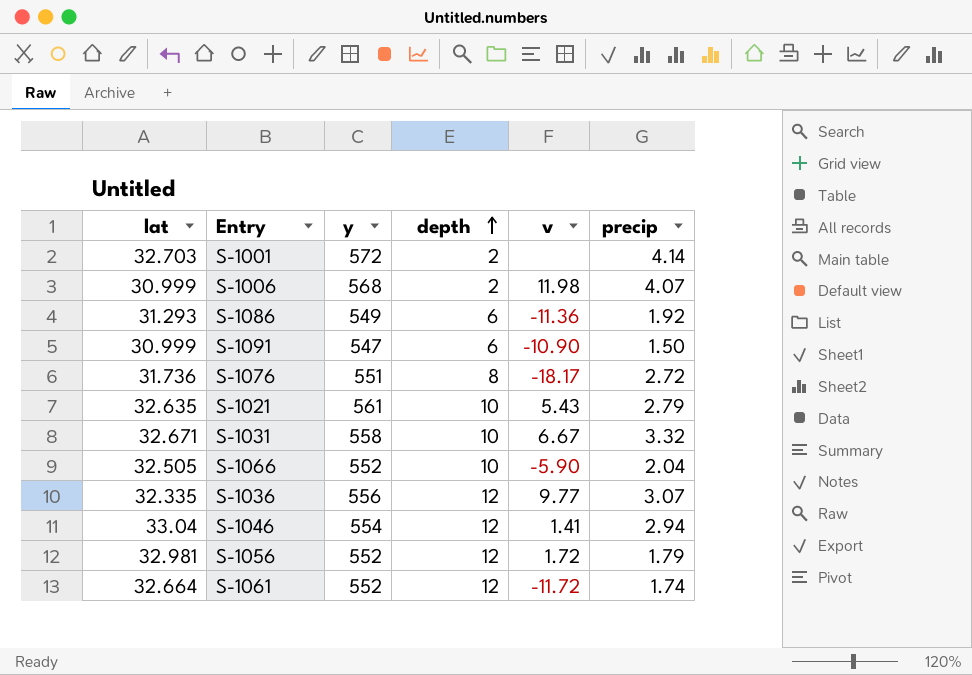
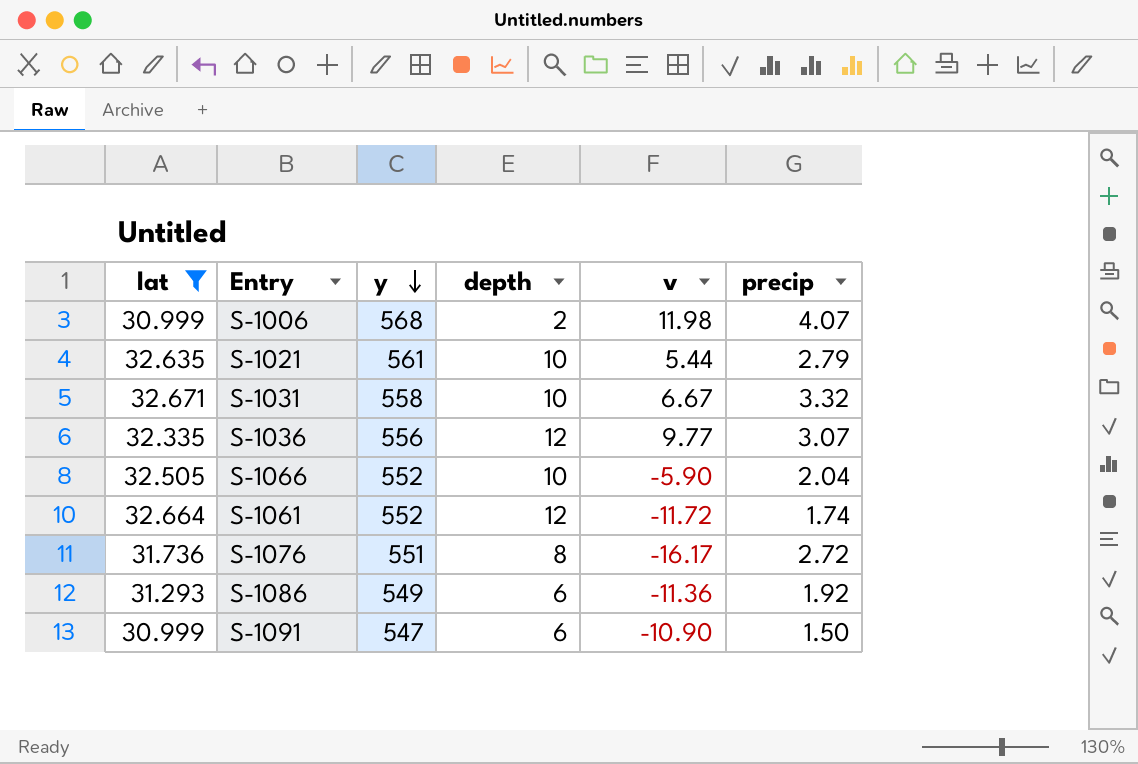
filter: none -> lat <= 32.671
row order: depth ascending -> y descending
S-1021 | v: 5.43 -> 5.44
S-1076 | v: -18.17 -> -16.17

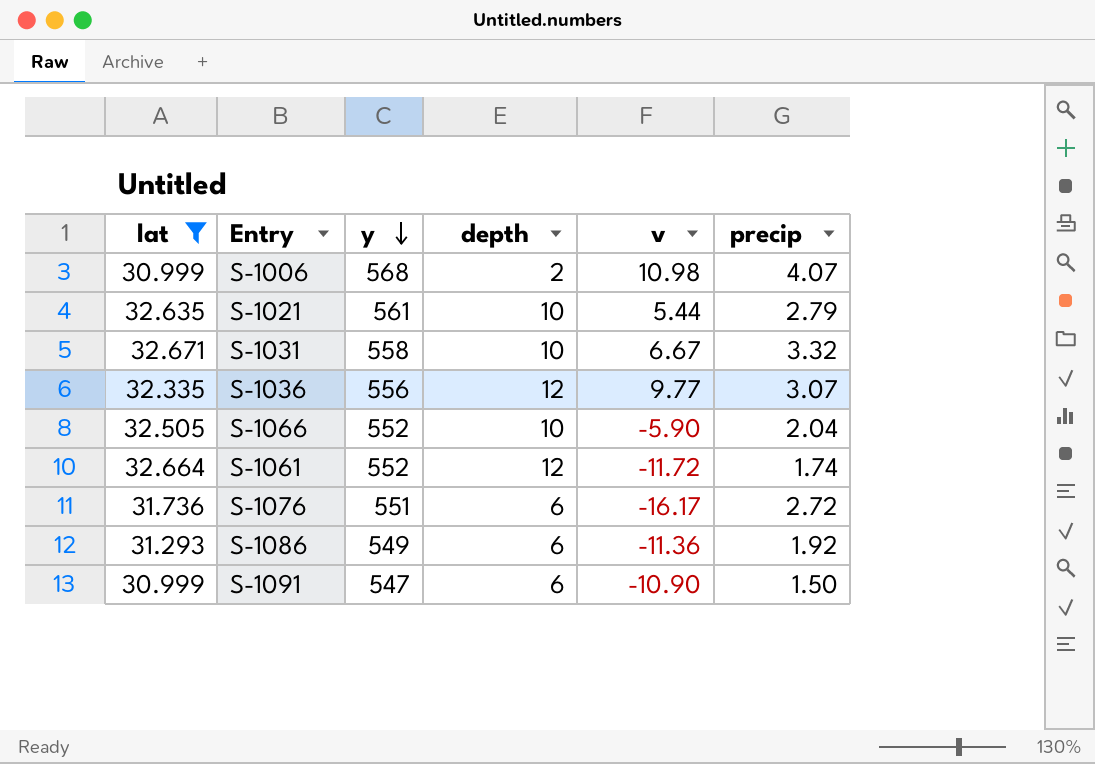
S-1006 | v: 11.98 -> 10.98
S-1076 | depth: 8 -> 6

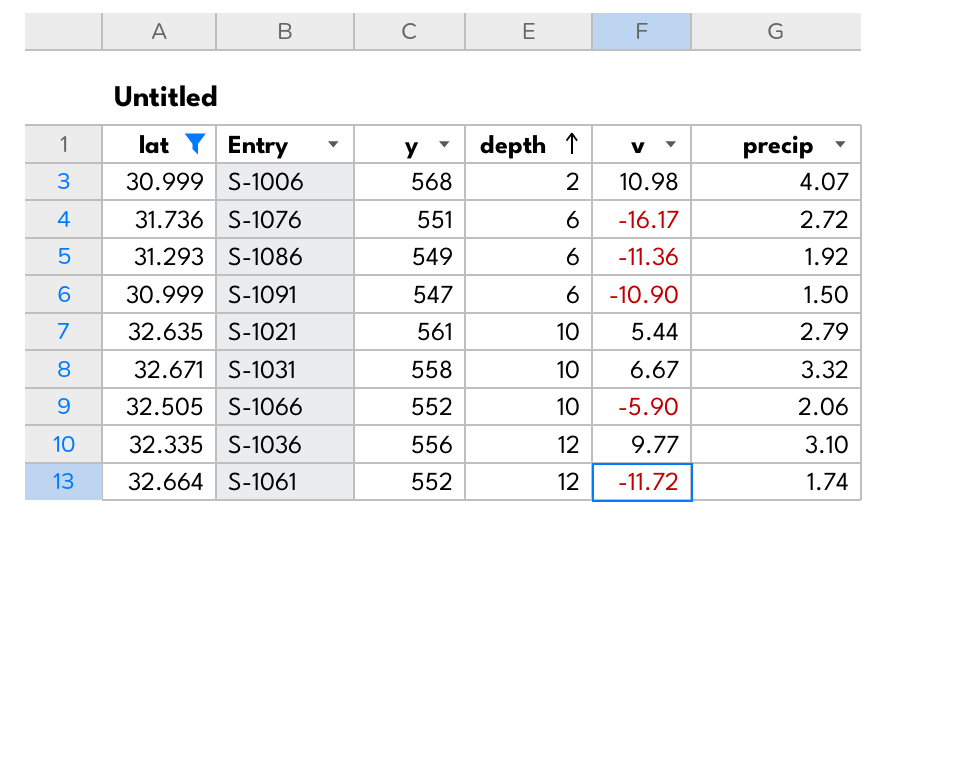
row order: y descending -> depth ascending
S-1066 | precip: 2.04 -> 2.06
S-1036 | precip: 3.07 -> 3.10

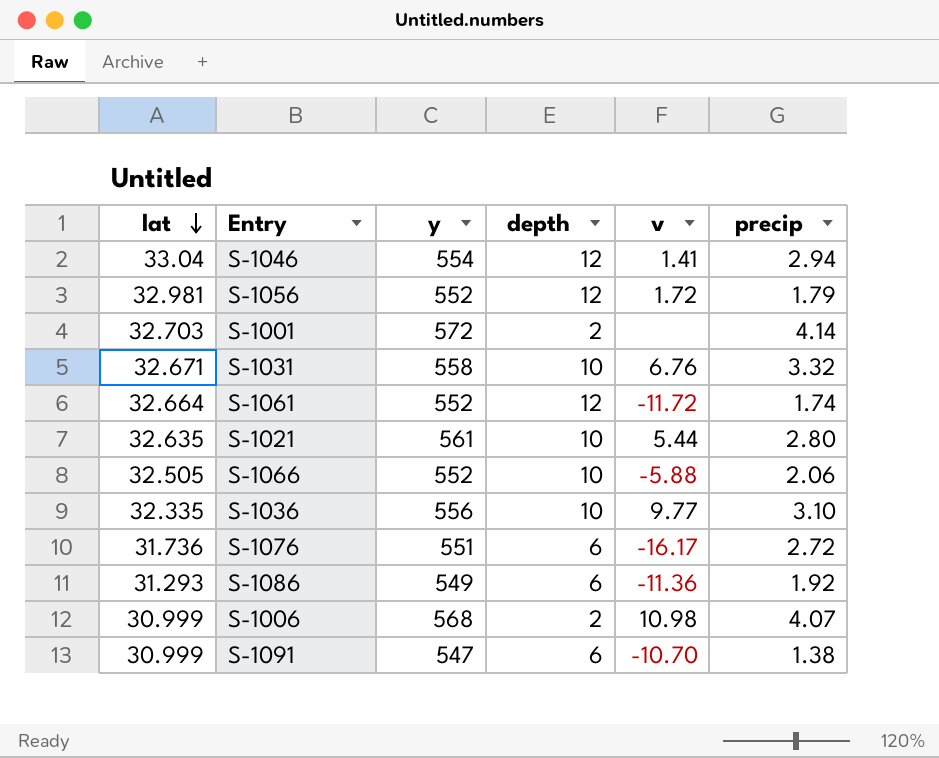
filter: lat <= 32.671 -> none
row order: depth ascending -> lat descending
S-1031 | v: 6.67 -> 6.76
S-1021 | precip: 2.79 -> 2.80
S-1066 | v: -5.90 -> -5.88
S-1036 | depth: 12 -> 10
S-1091 | v: -10.90 -> -10.70
S-1091 | precip: 1.50 -> 1.38

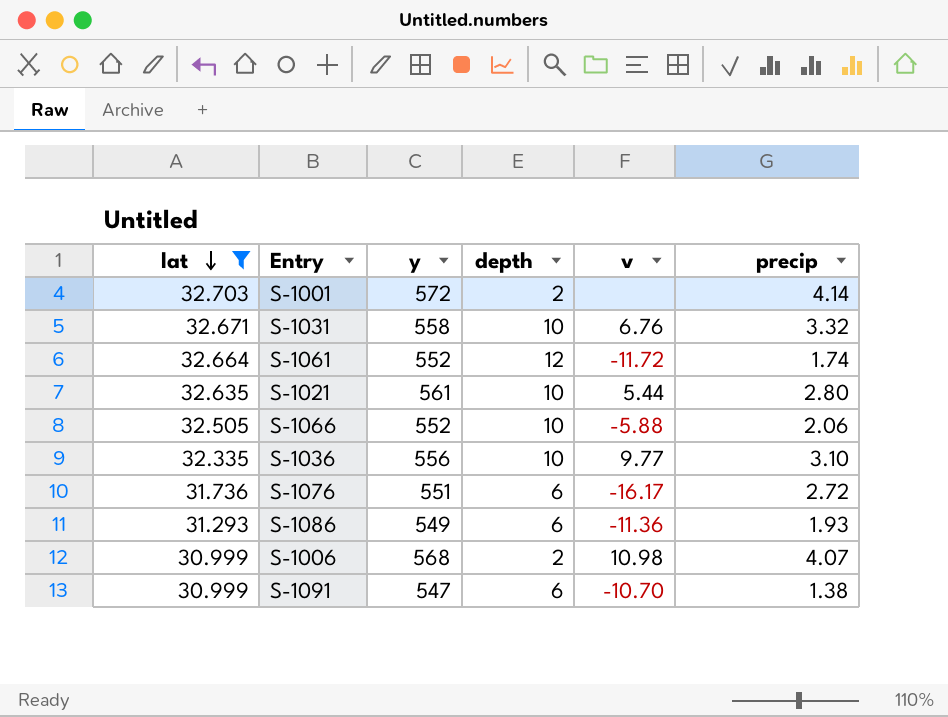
filter: none -> lat <= 32.703
S-1086 | precip: 1.92 -> 1.93

